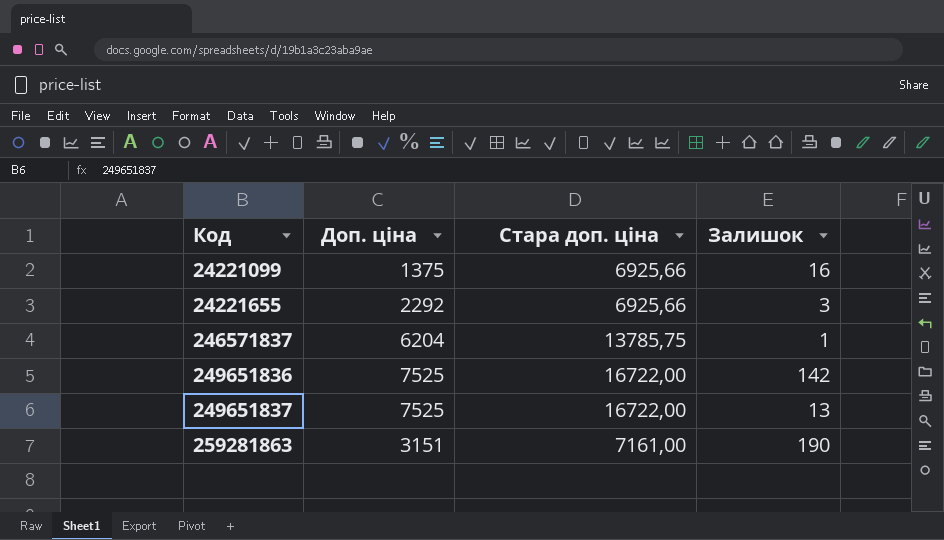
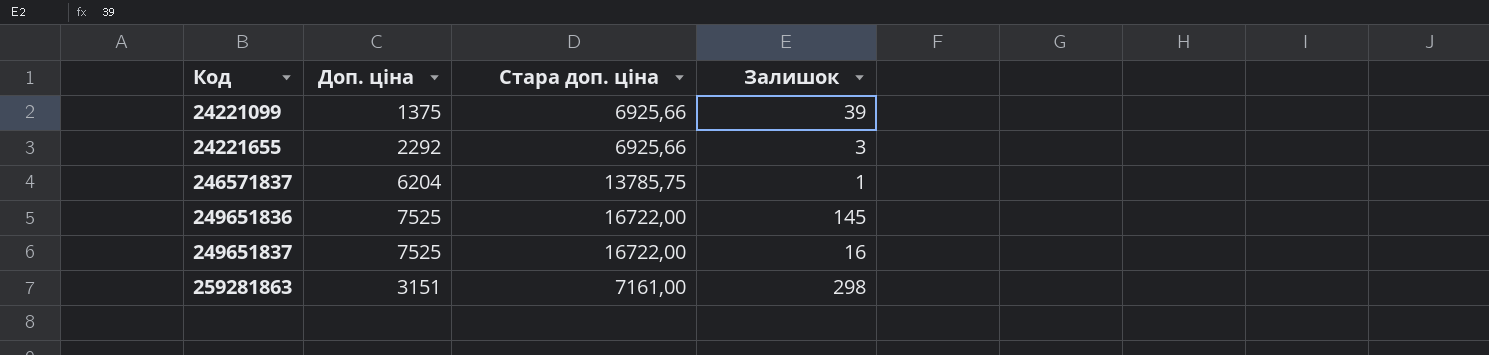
24221099 | Залишок: 16 -> 39
249651836 | Залишок: 142 -> 145
249651837 | Залишок: 13 -> 16
259281863 | Залишок: 190 -> 298

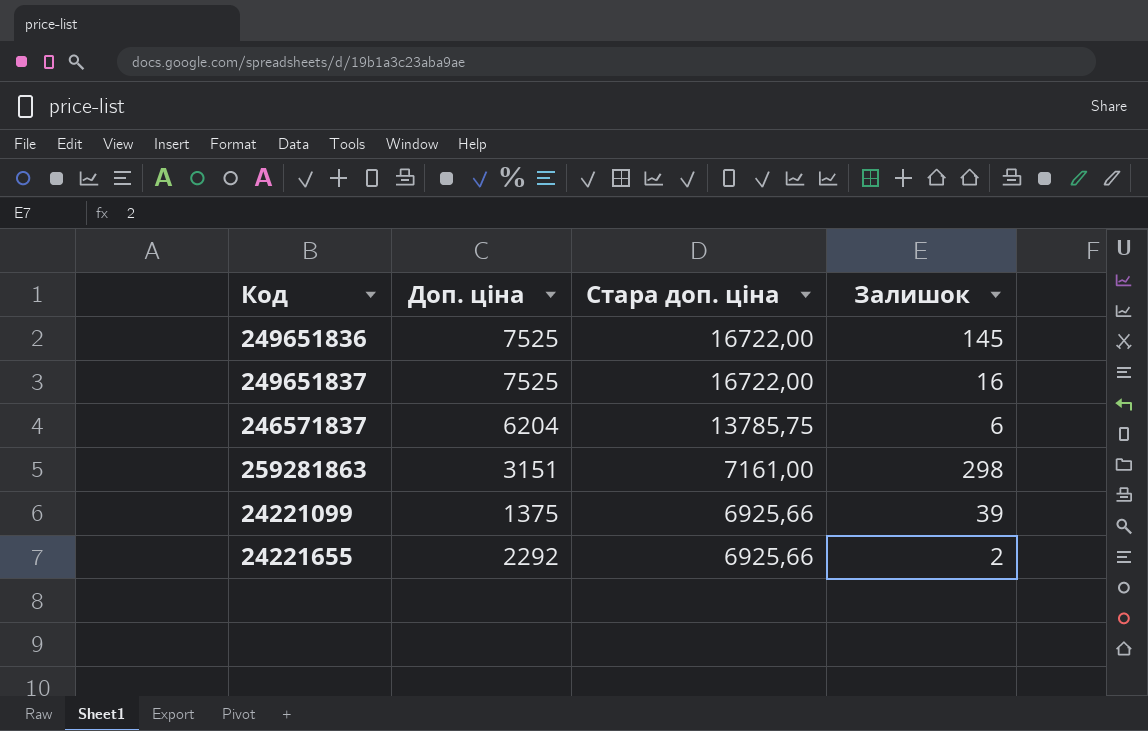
row order: Код ascending -> Стара доп. ціна descending
246571837 | Залишок: 1 -> 6
24221655 | Залишок: 3 -> 2

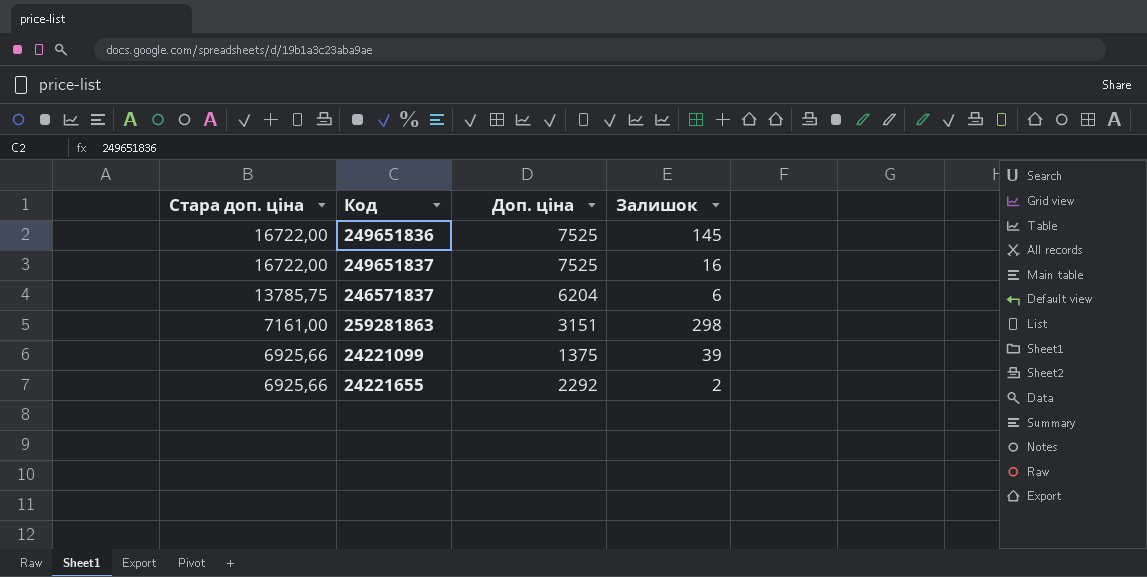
column Стара доп. ціна | position: 3 -> 1

